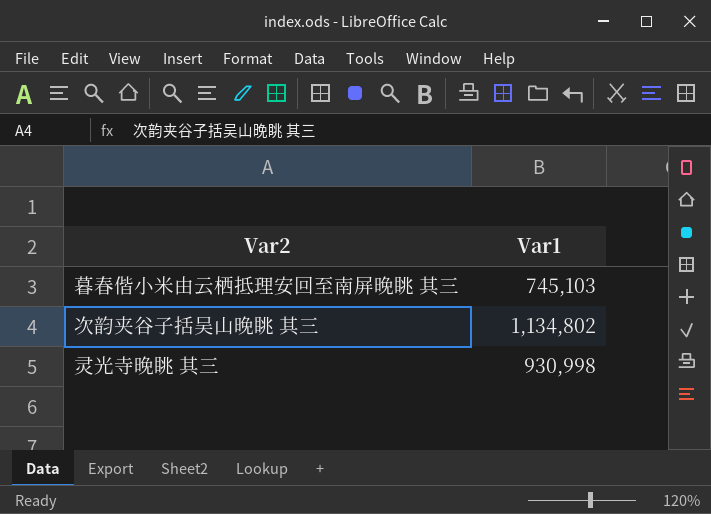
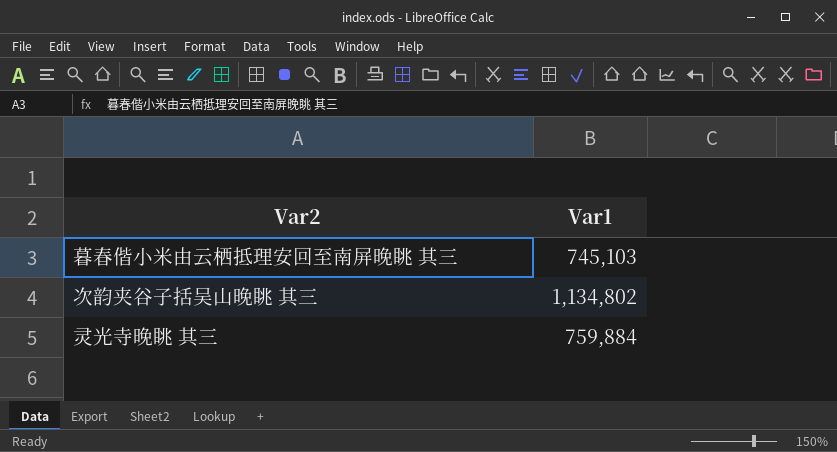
灵光寺晚眺 其三 | Var1: 930,998 -> 759,884

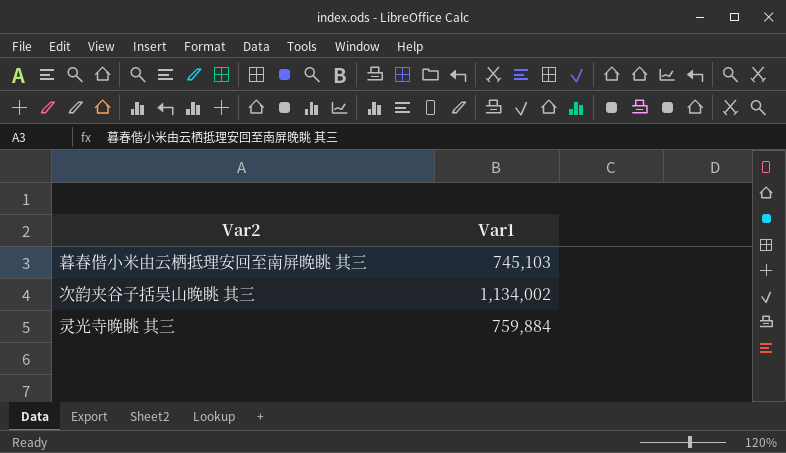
次韵夹谷子括吴山晚眺 其三 | Var1: 1,134,802 -> 1,134,002

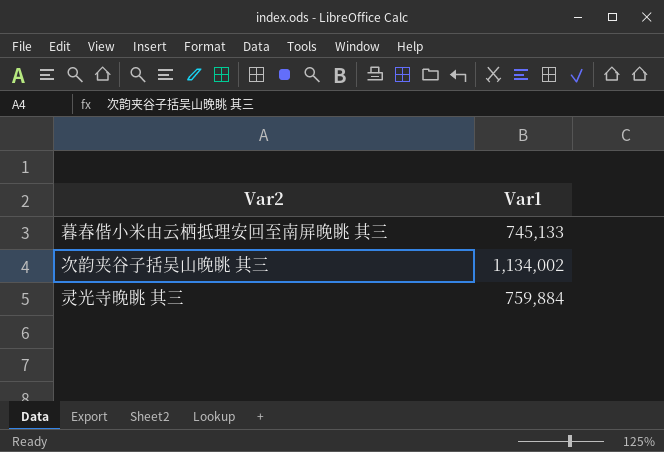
暮春偕小米由云栖抵理安回至南屏晚眺 其三 | Var1: 745,103 -> 745,133

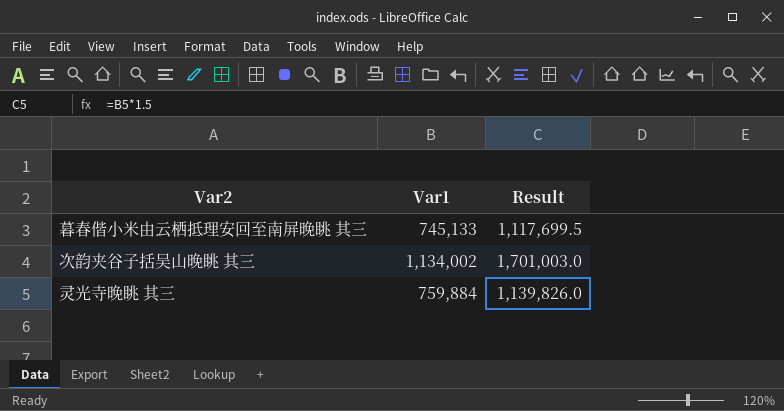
column Result | formula: none -> [Var1] * 1.5

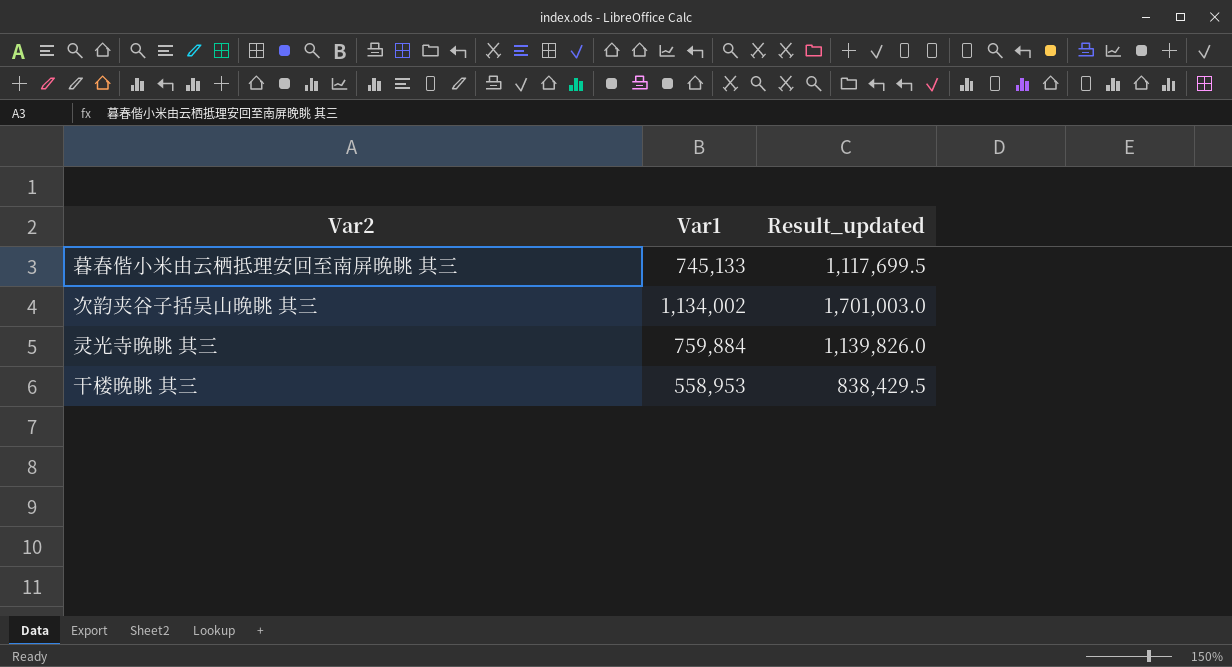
column name: Result -> Result_updated
row 干楼晚眺 其三: none -> 558,953 | 838,429.5

